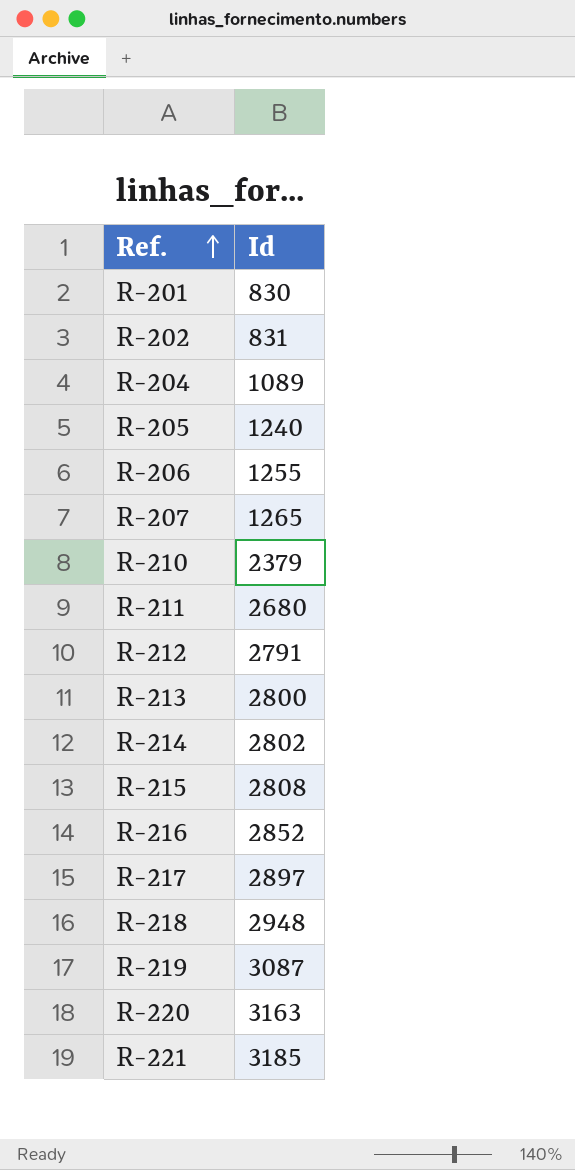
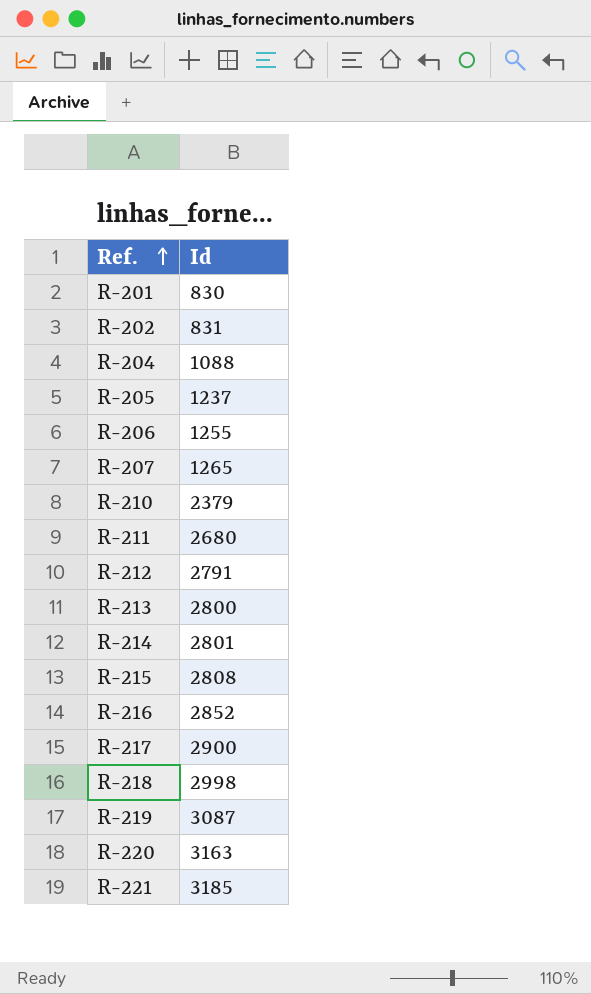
R-204 | Id: 1089 -> 1088
R-205 | Id: 1240 -> 1237
R-214 | Id: 2802 -> 2801
R-217 | Id: 2897 -> 2900
R-218 | Id: 2948 -> 2998

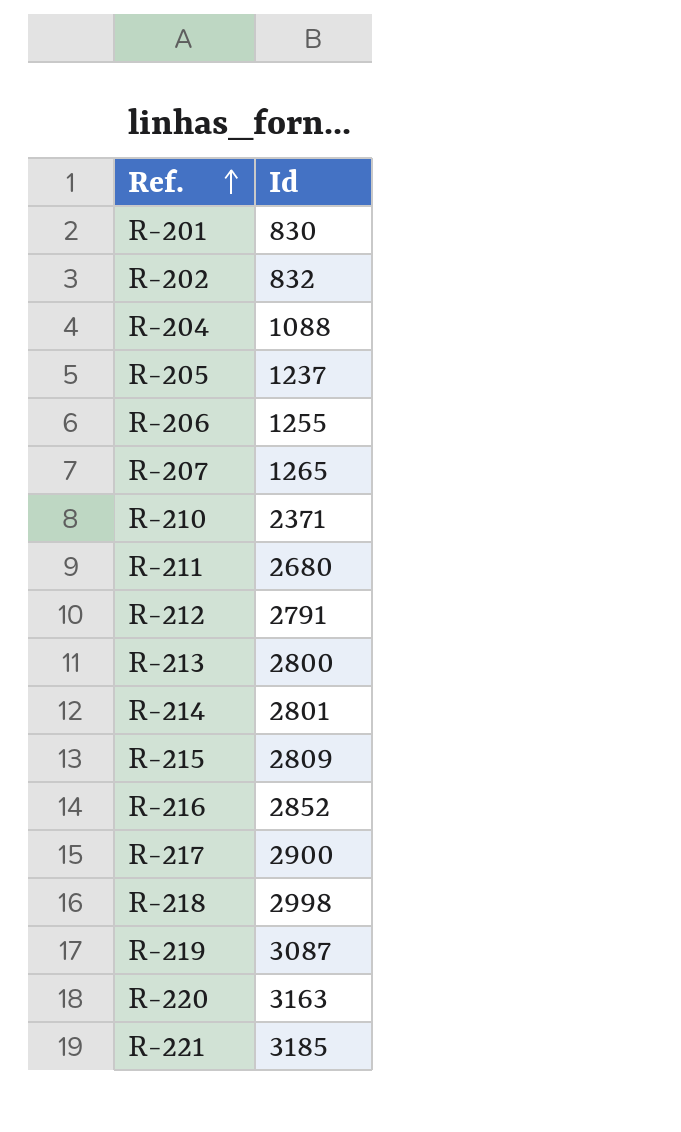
R-202 | Id: 831 -> 832
R-210 | Id: 2379 -> 2371
R-215 | Id: 2808 -> 2809

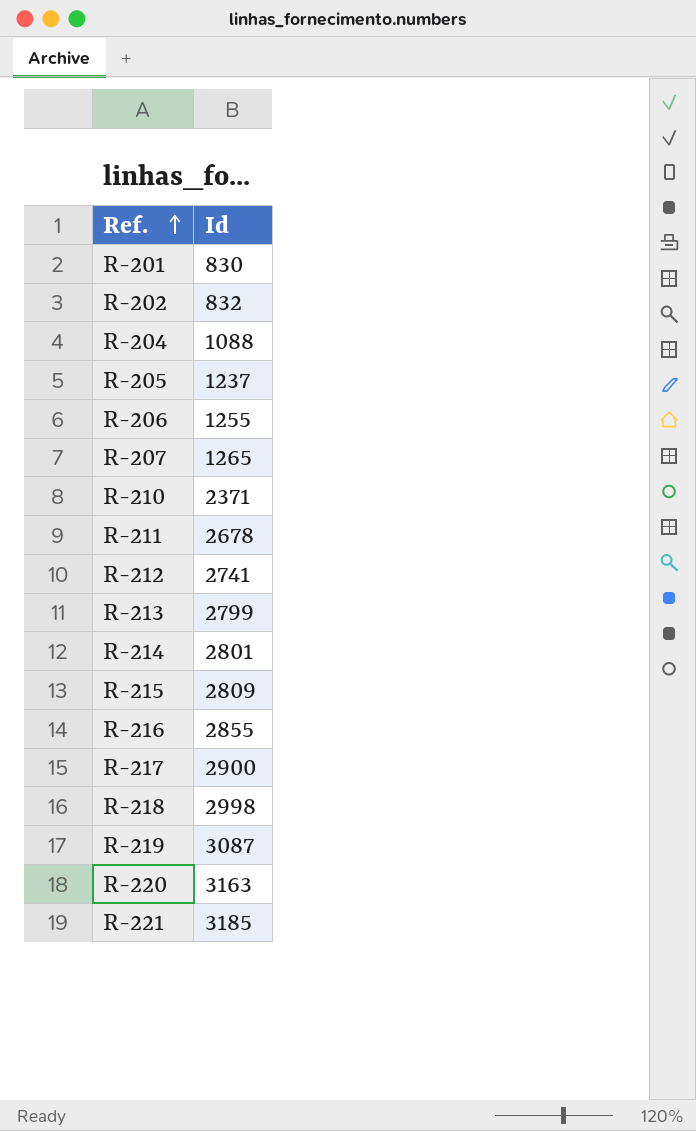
R-211 | Id: 2680 -> 2678
R-212 | Id: 2791 -> 2741
R-213 | Id: 2800 -> 2799
R-216 | Id: 2852 -> 2855

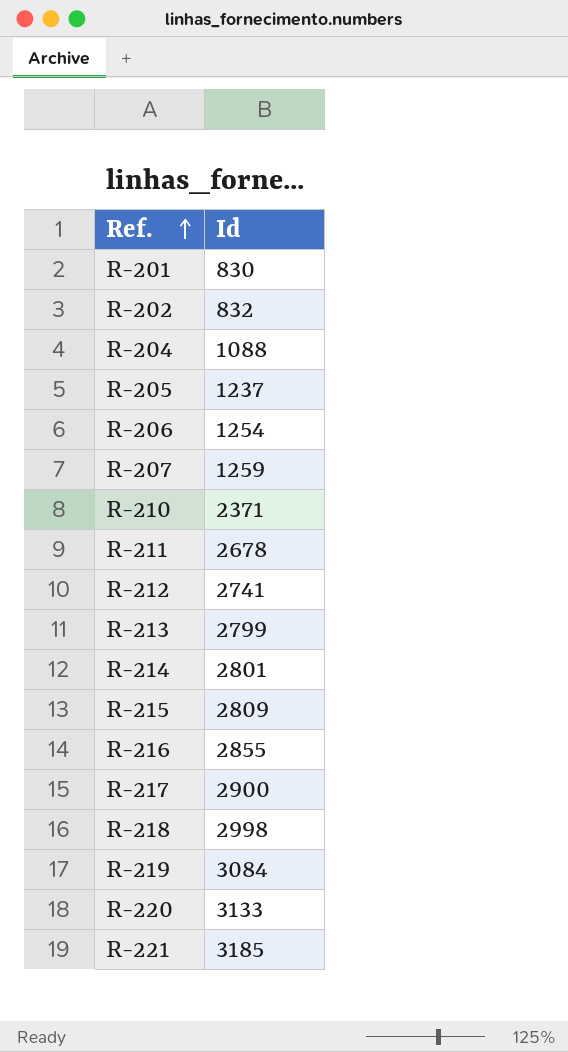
R-206 | Id: 1255 -> 1254
R-207 | Id: 1265 -> 1259
R-219 | Id: 3087 -> 3084
R-220 | Id: 3163 -> 3133

